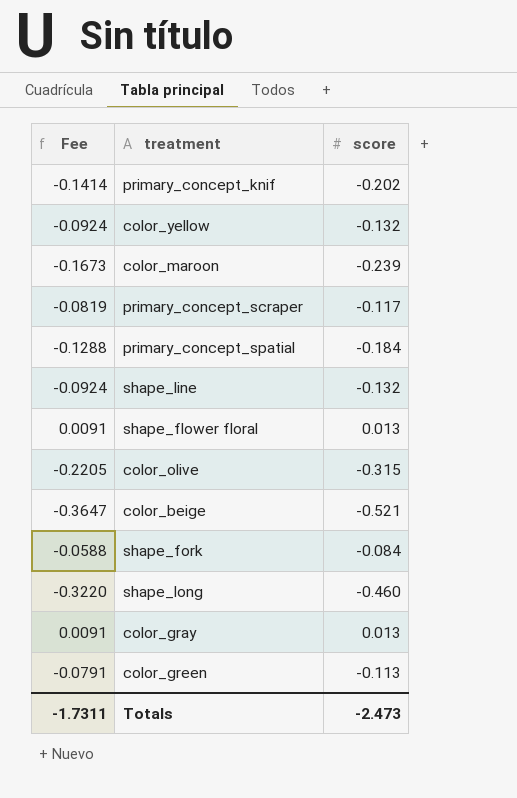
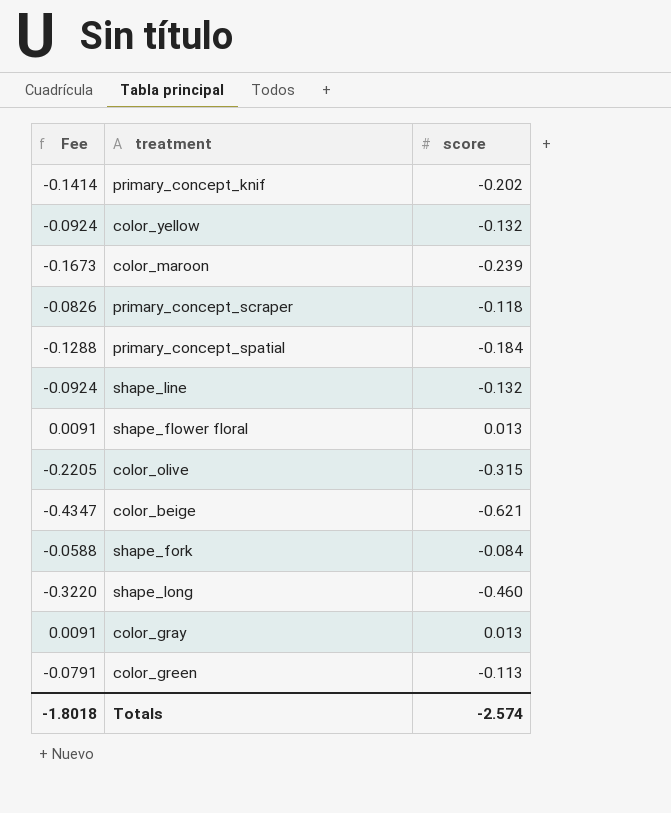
primary_concept_scraper | Fee: -0.0819 -> -0.0826
primary_concept_scraper | score: -0.117 -> -0.118
color_beige | Fee: -0.3647 -> -0.4347
color_beige | score: -0.521 -> -0.621
Totals | Fee: -1.7311 -> -1.8018
Totals | score: -2.473 -> -2.574

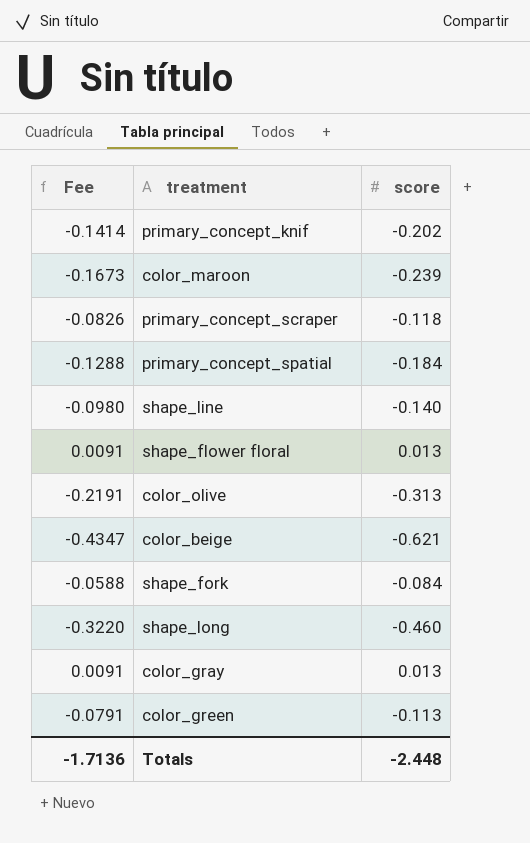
row color_yellow: -0.0924 | -0.132 -> none
shape_line | Fee: -0.0924 -> -0.0980
shape_line | score: -0.132 -> -0.140
color_olive | Fee: -0.2205 -> -0.2191
color_olive | score: -0.315 -> -0.313
Totals | Fee: -1.8018 -> -1.7136
Totals | score: -2.574 -> -2.448

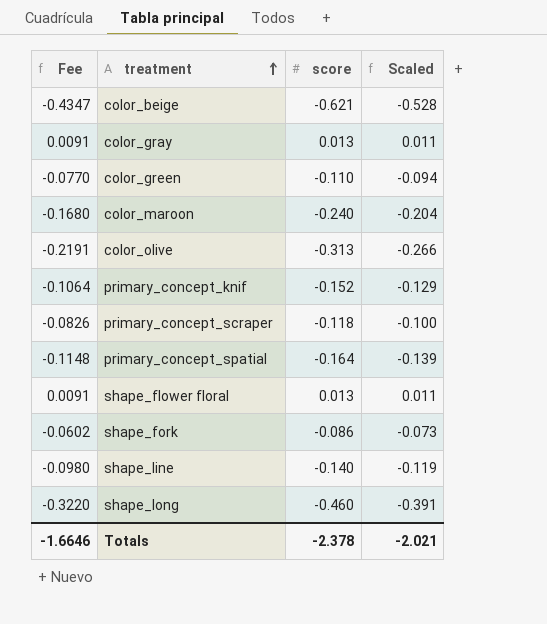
row order: none -> treatment ascending
column Scaled | formula: none -> [score] * 0.85
color_green | Fee: -0.0791 -> -0.0770
color_green | score: -0.113 -> -0.110
color_maroon | Fee: -0.1673 -> -0.1680
color_maroon | score: -0.239 -> -0.240
primary_concept_knif | Fee: -0.1414 -> -0.1064
primary_concept_knif | score: -0.202 -> -0.152
primary_concept_spatial | Fee: -0.1288 -> -0.1148
primary_concept_spatial | score: -0.184 -> -0.164
shape_fork | Fee: -0.0588 -> -0.0602
shape_fork | score: -0.084 -> -0.086
Totals | Fee: -1.7136 -> -1.6646
Totals | score: -2.448 -> -2.378

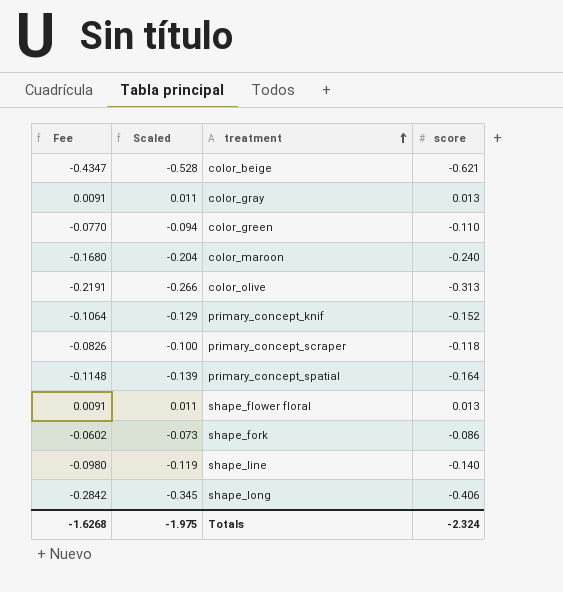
column Scaled | position: 4 -> 2
shape_long | Fee: -0.3220 -> -0.2842
shape_long | Scaled: -0.391 -> -0.345
shape_long | score: -0.460 -> -0.406
Totals | Fee: -1.6646 -> -1.6268
Totals | Scaled: -2.021 -> -1.975
Totals | score: -2.378 -> -2.324

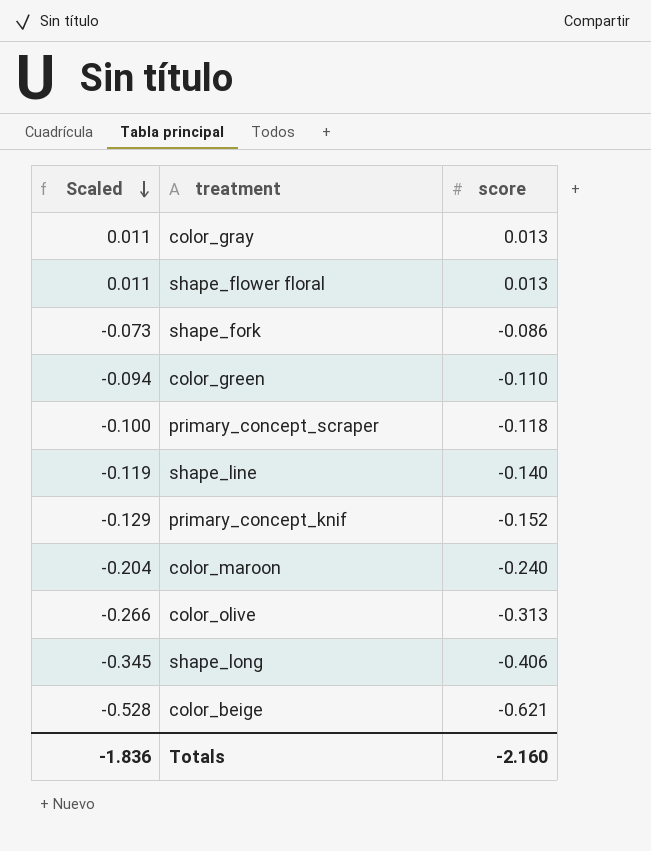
row order: treatment ascending -> Scaled descending
column Fee | formula: [score] * 0.7 -> none
row primary_concept_spatial: -0.1148 | -0.139 | -0.164 -> none
Totals | Scaled: -1.975 -> -1.836
Totals | score: -2.324 -> -2.160

